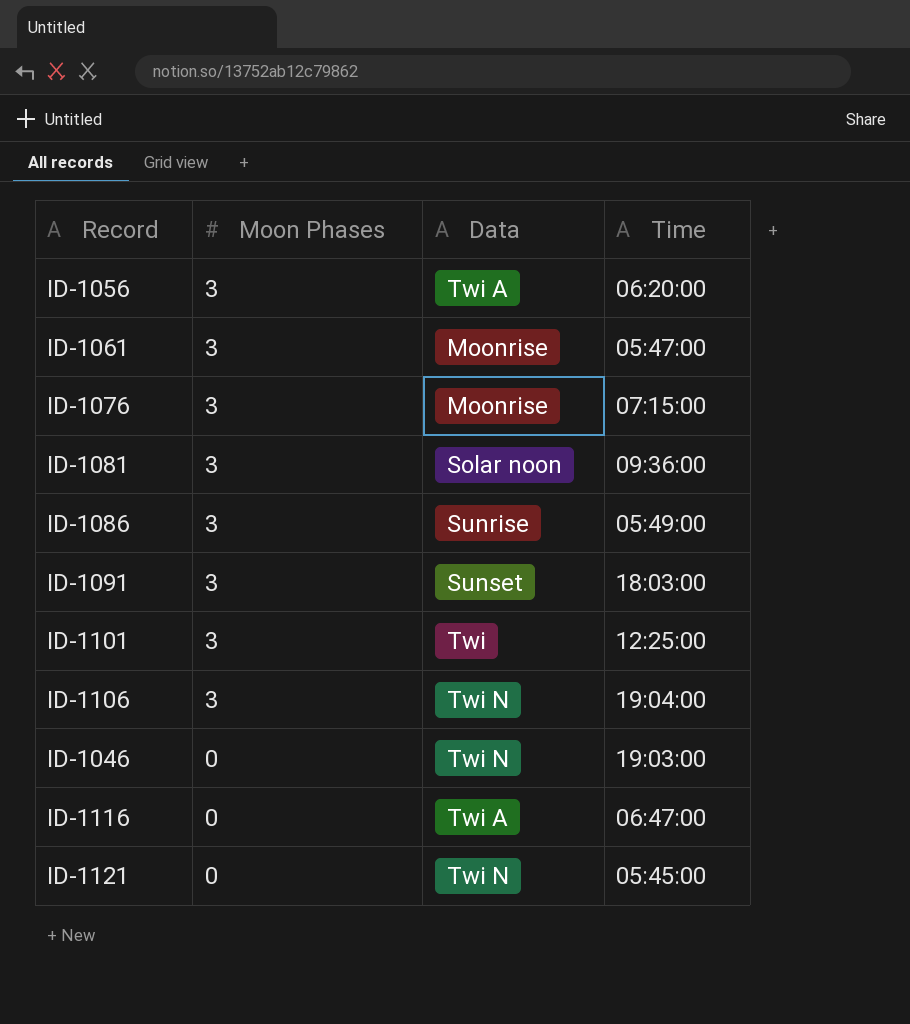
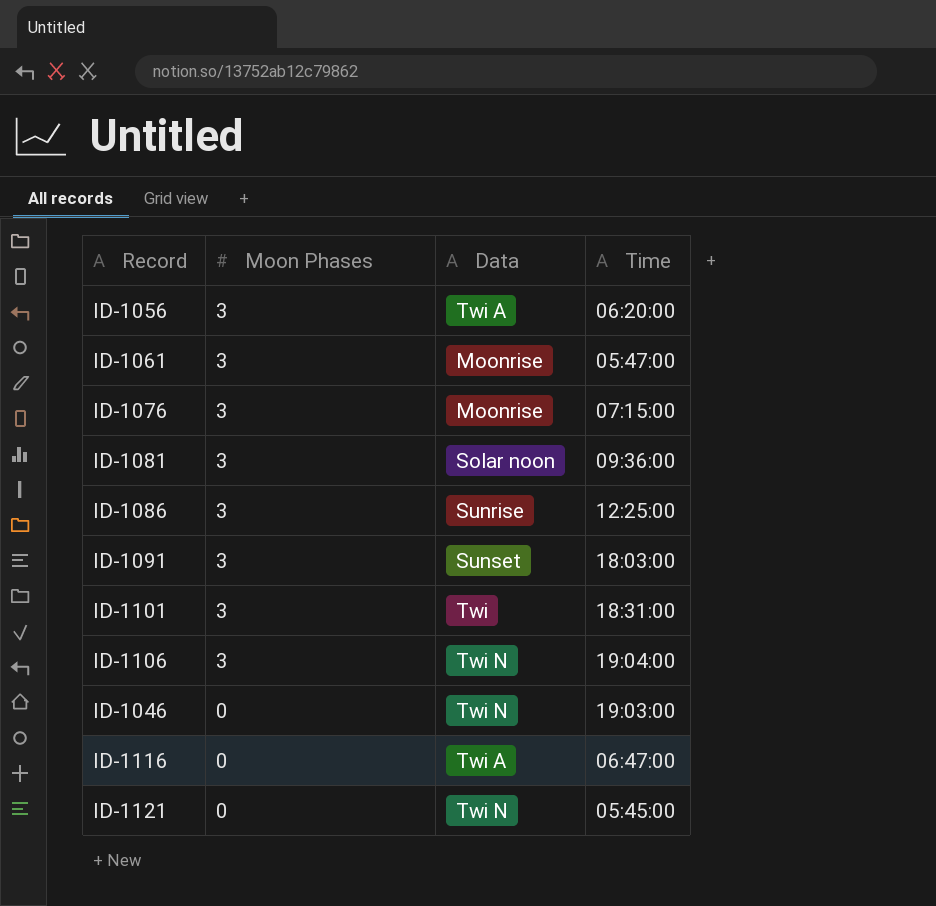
ID-1086 | Time: 05:49:00 -> 12:25:00
ID-1101 | Time: 12:25:00 -> 18:31:00

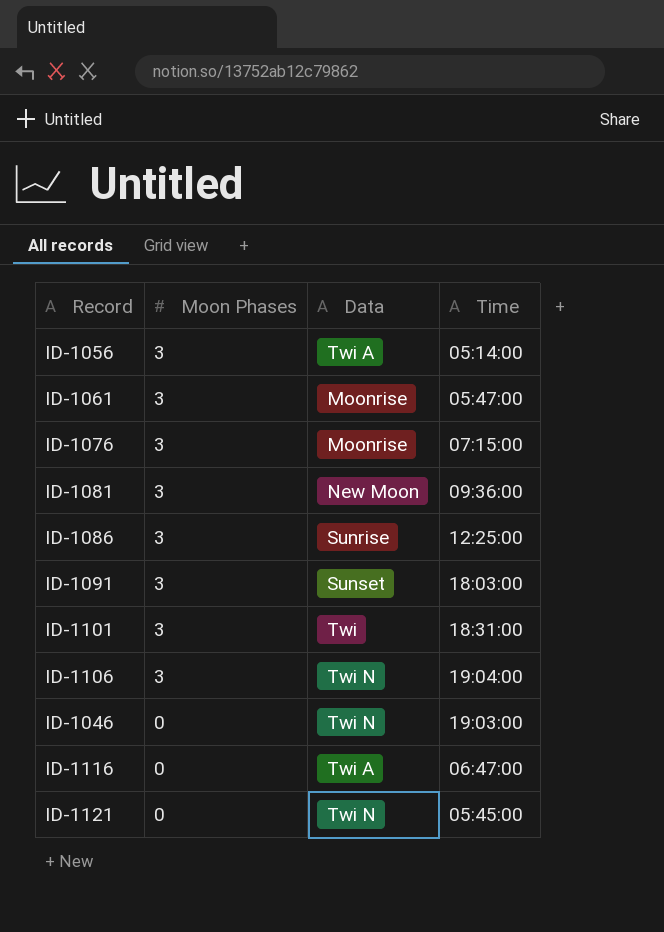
ID-1056 | Time: 06:20:00 -> 05:14:00
ID-1081 | Data: Solar noon -> New Moon

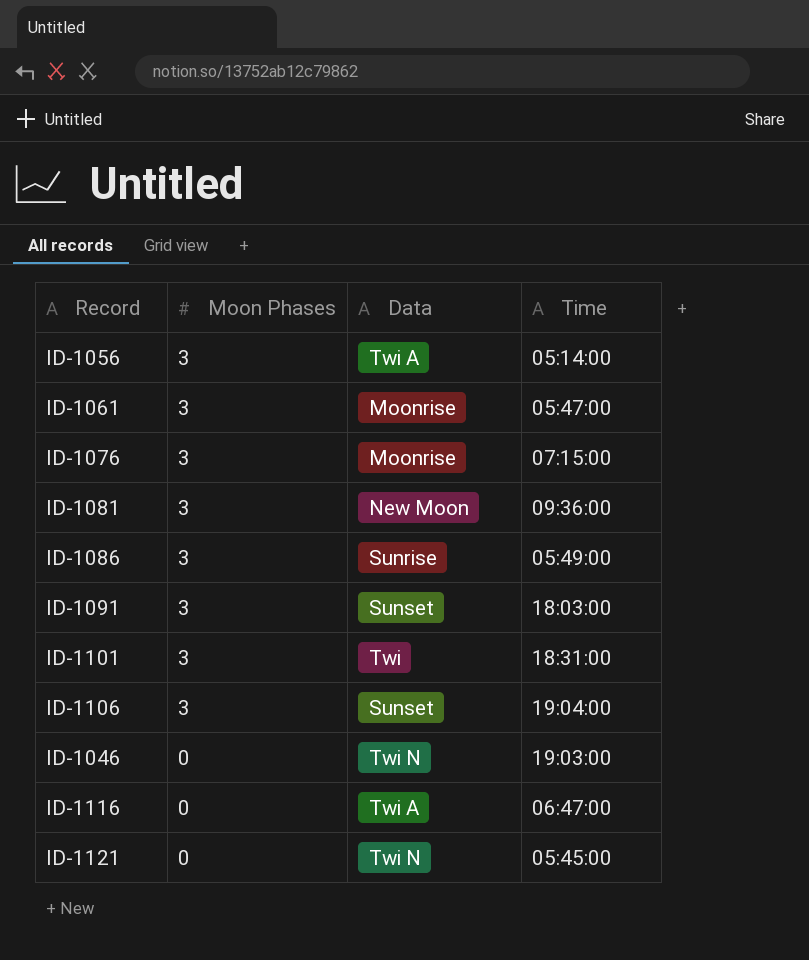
ID-1086 | Time: 12:25:00 -> 05:49:00
ID-1106 | Data: Twi N -> Sunset

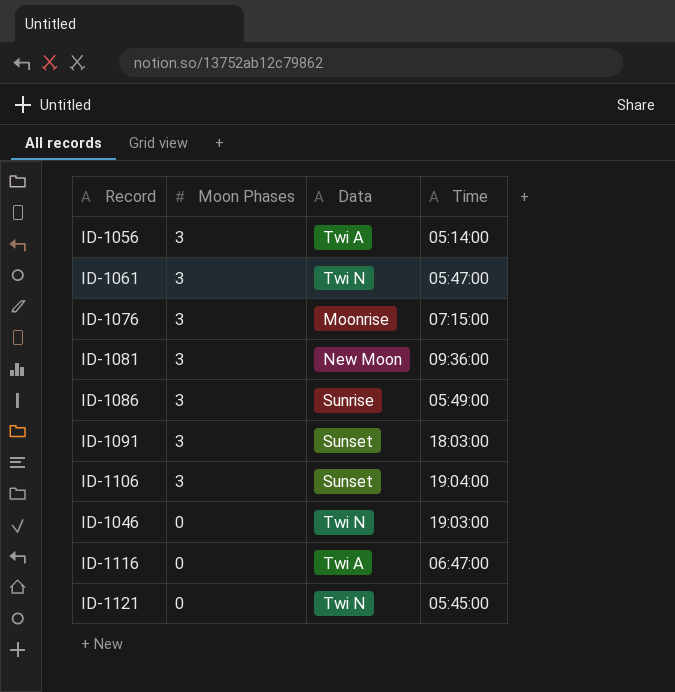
row ID-1101: 3 | Twi | 18:31:00 -> none
ID-1061 | Data: Moonrise -> Twi N

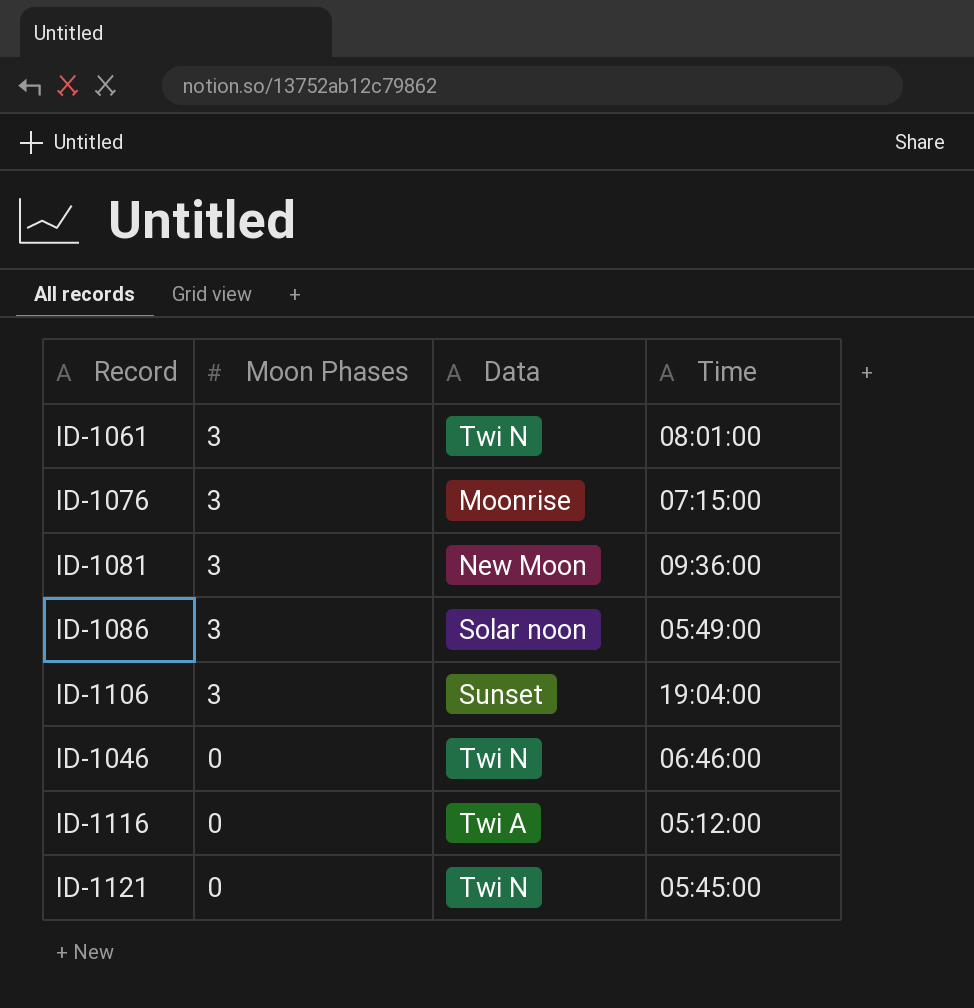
row ID-1056: 3 | Twi A | 05:14:00 -> none
row ID-1091: 3 | Sunset | 18:03:00 -> none
ID-1061 | Time: 05:47:00 -> 08:01:00
ID-1086 | Data: Sunrise -> Solar noon
ID-1046 | Time: 19:03:00 -> 06:46:00
ID-1116 | Time: 06:47:00 -> 05:12:00

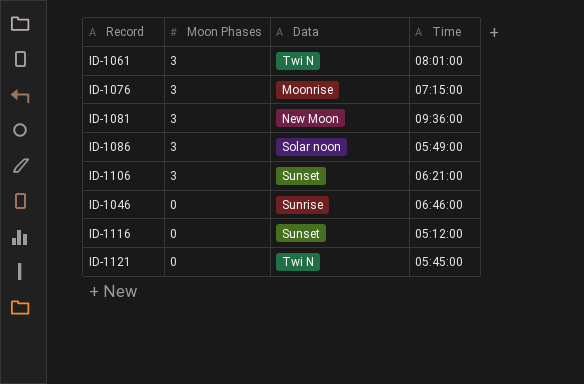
ID-1106 | Time: 19:04:00 -> 06:21:00
ID-1046 | Data: Twi N -> Sunrise
ID-1116 | Data: Twi A -> Sunset

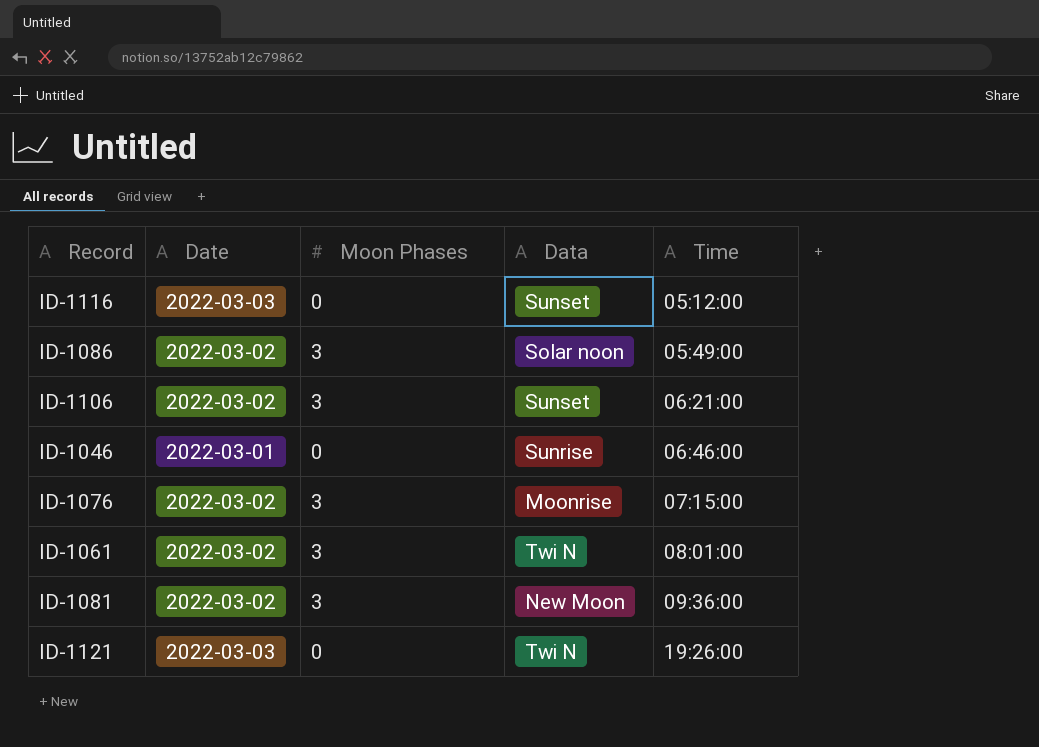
row order: Moon Phases descending -> Time ascending
column Date | position: none -> 2
ID-1121 | Time: 05:45:00 -> 19:26:00

